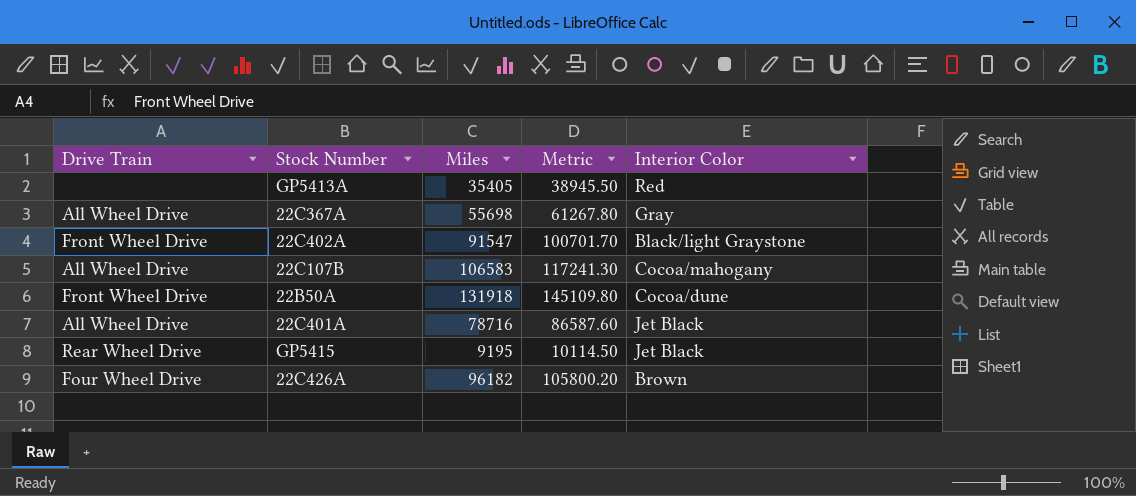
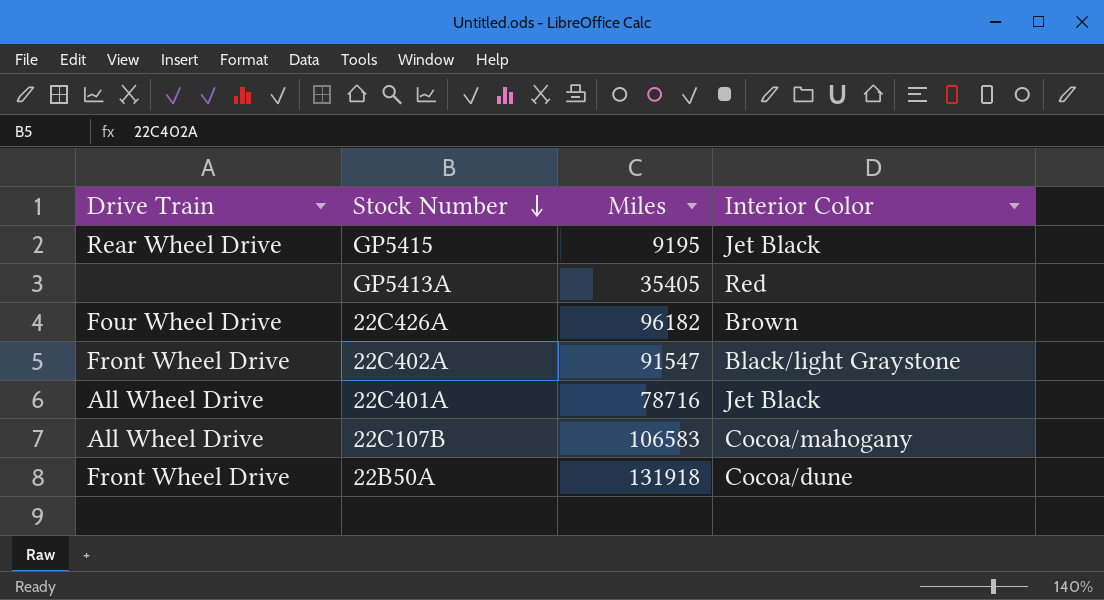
row order: none -> Stock Number descending
column Metric | formula: [Miles] * 1.1 -> none
row 22C367A: All Wheel Drive | 55698 | 61267.80 | Gray -> none

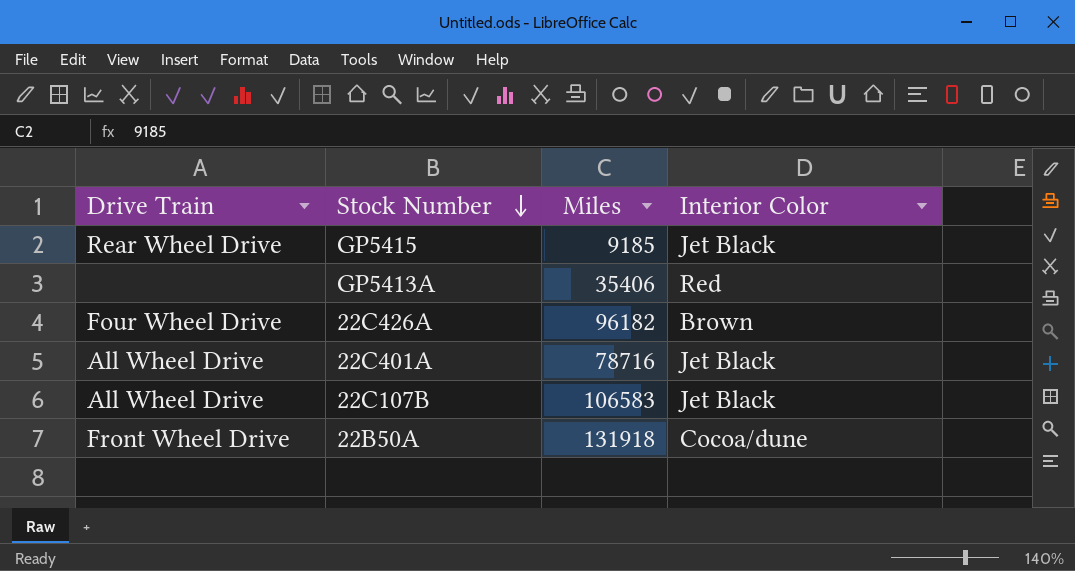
row 22C402A: Front Wheel Drive | 91547 | Black/light Graystone -> none
GP5415 | Miles: 9195 -> 9185
GP5413A | Miles: 35405 -> 35406
22C107B | Interior Color: Cocoa/mahogany -> Jet Black

